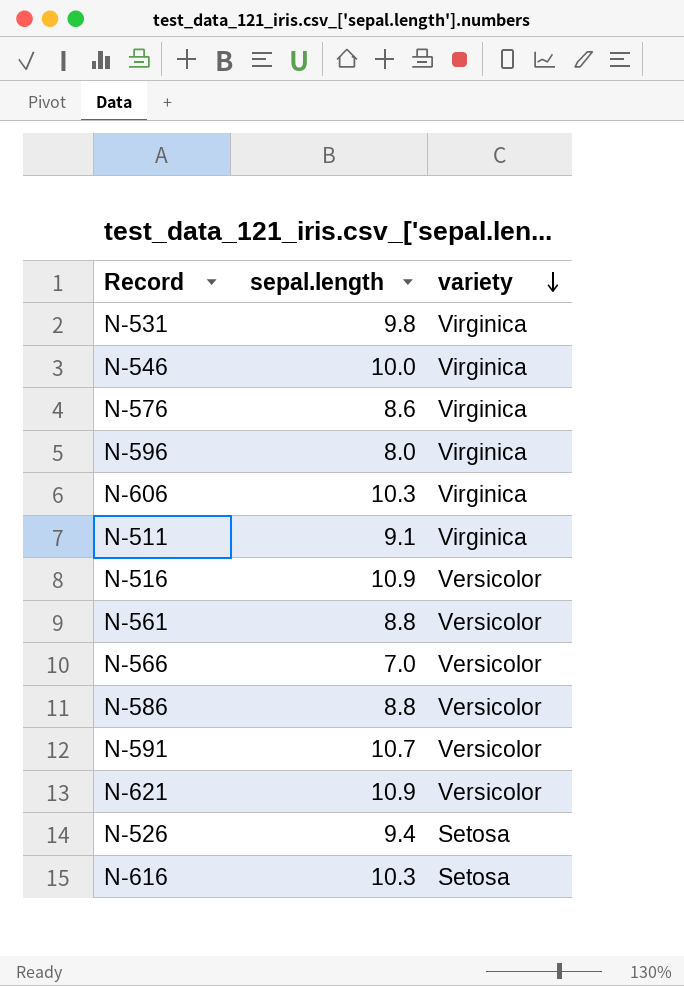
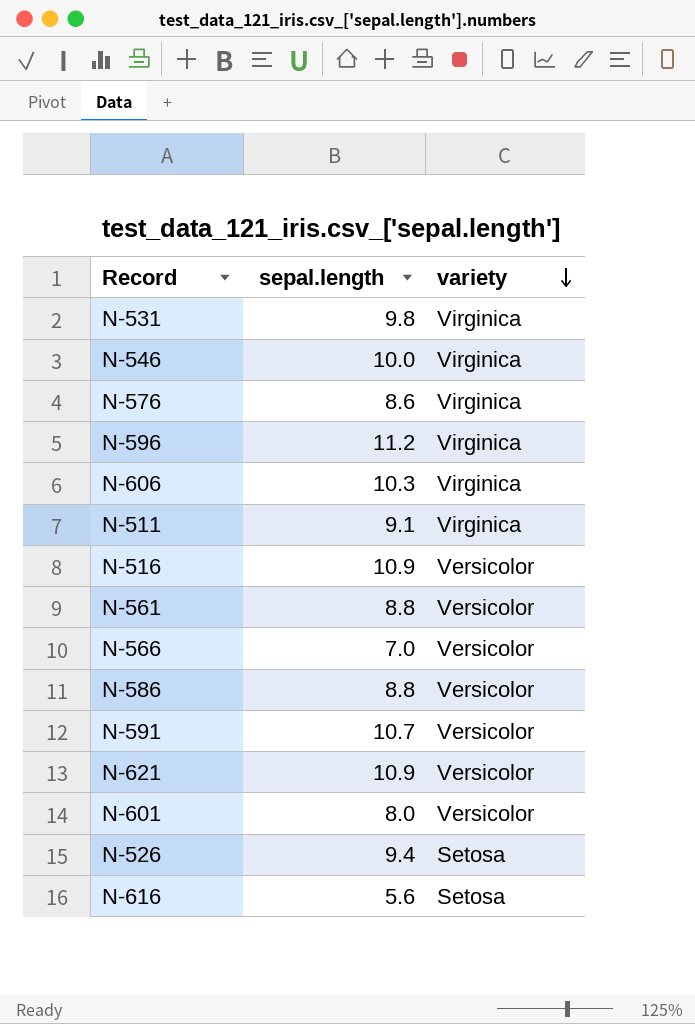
N-596 | sepal.length: 8.0 -> 11.2
row N-601: none -> 8.0 | Versicolor
N-616 | sepal.length: 10.3 -> 5.6

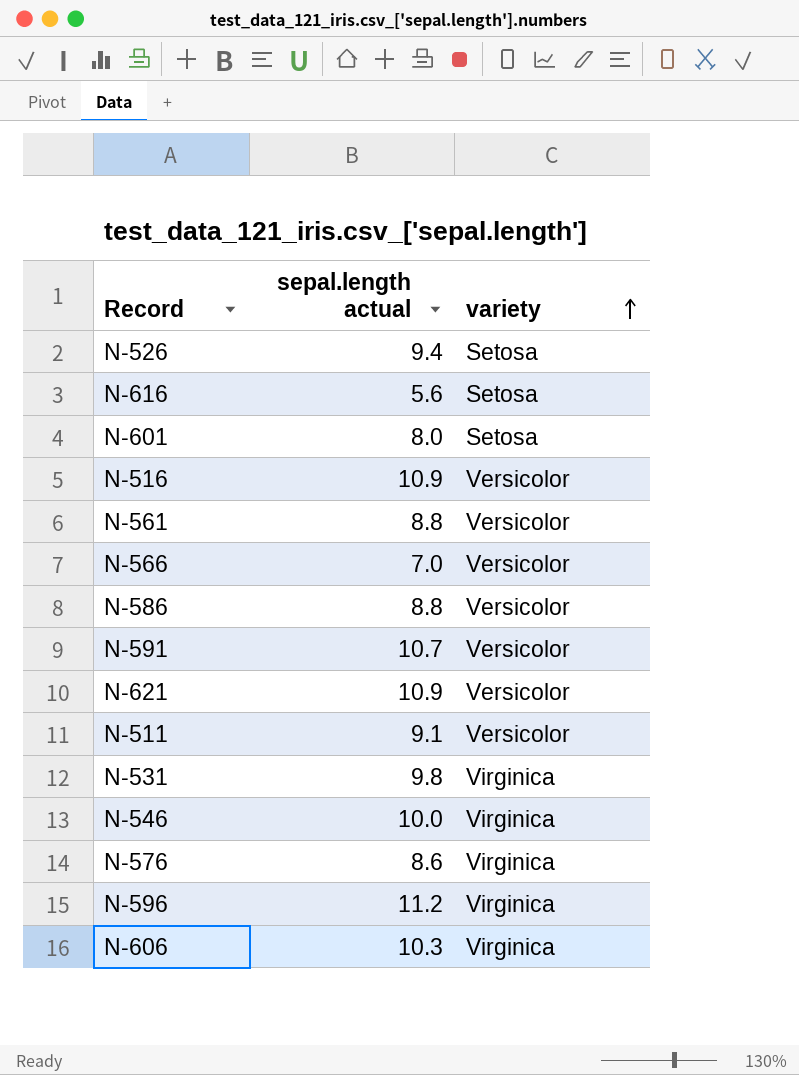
row order: variety descending -> variety ascending
column name: sepal.length -> sepal.length actual
N-601 | variety: Versicolor -> Setosa
N-511 | variety: Virginica -> Versicolor

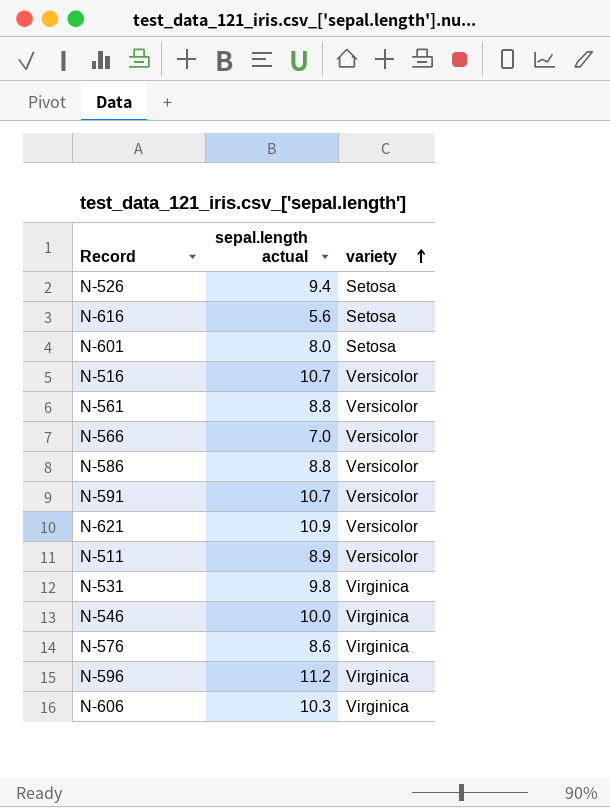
N-516 | sepal.length actual: 10.9 -> 10.7
N-511 | sepal.length actual: 9.1 -> 8.9

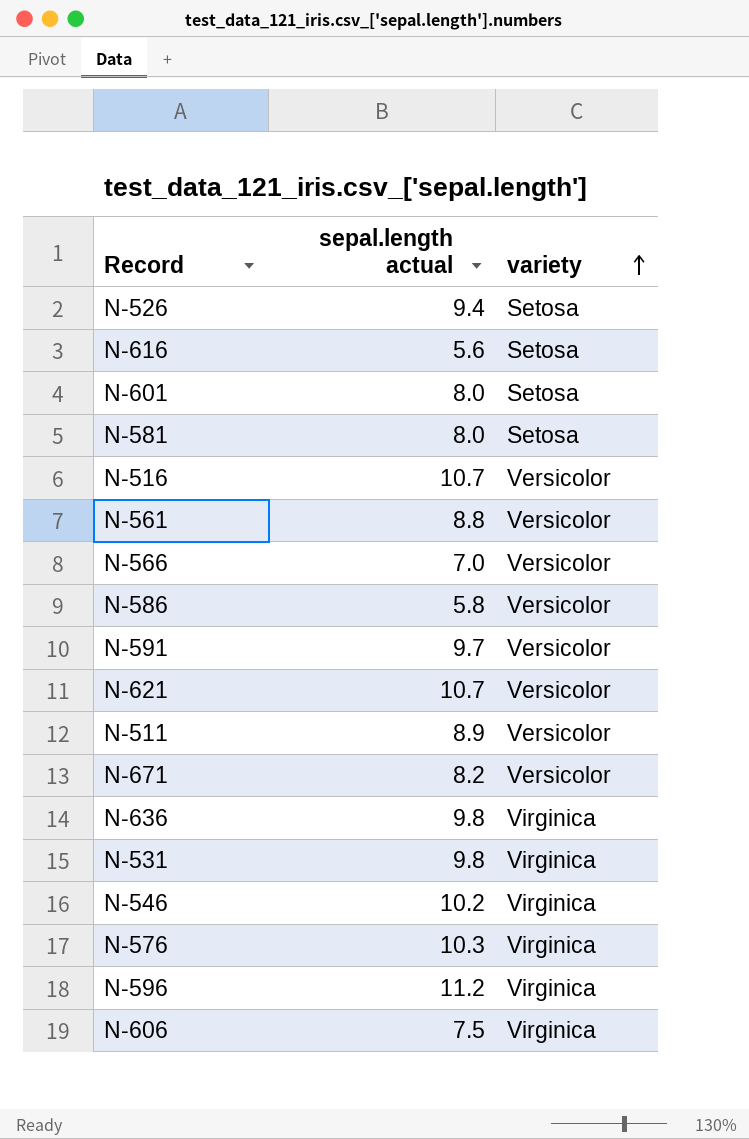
row N-581: none -> 8.0 | Setosa
N-586 | sepal.length actual: 8.8 -> 5.8
N-591 | sepal.length actual: 10.7 -> 9.7
N-621 | sepal.length actual: 10.9 -> 10.7
row N-671: none -> 8.2 | Versicolor
row N-636: none -> 9.8 | Virginica
N-546 | sepal.length actual: 10.0 -> 10.2
N-576 | sepal.length actual: 8.6 -> 10.3
N-606 | sepal.length actual: 10.3 -> 7.5

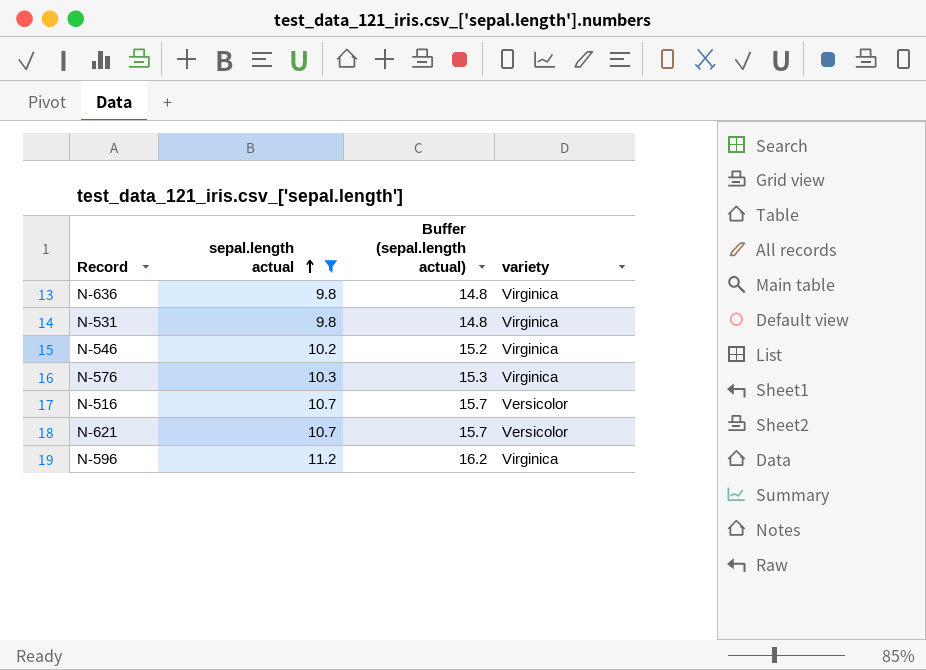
filter: none -> sepal.length actual >= 9.8
row order: variety ascending -> sepal.length actual ascending
column Buffer (sepal.length actual) | formula: none -> [sepal.length actual] + 5

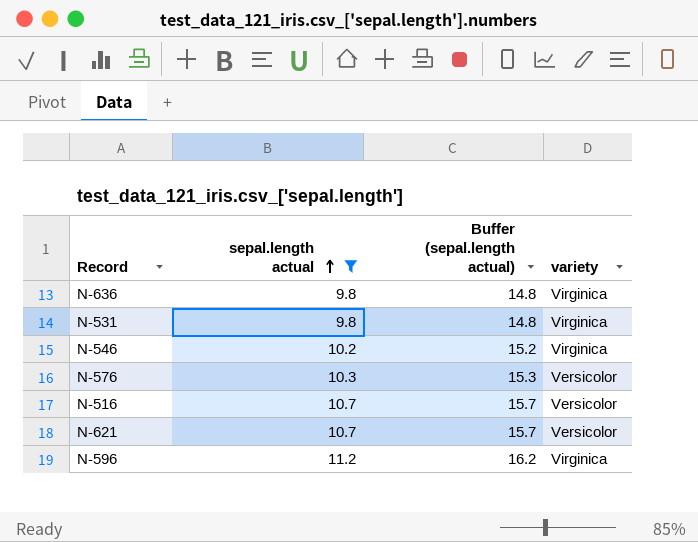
N-576 | variety: Virginica -> Versicolor

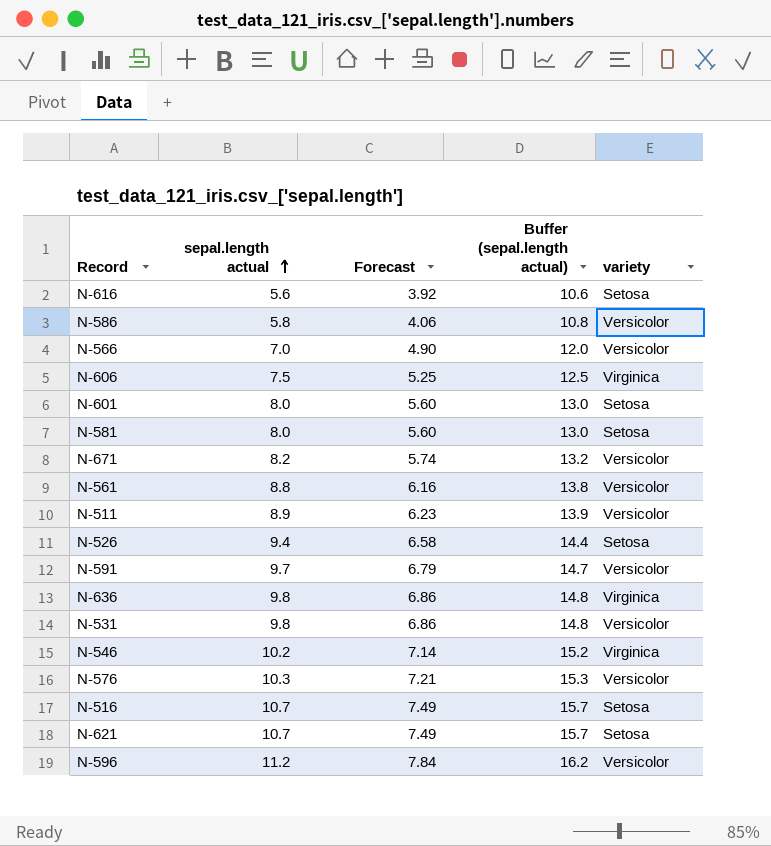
filter: sepal.length actual >= 9.8 -> none
column Forecast | formula: none -> [sepal.length actual] * 0.7
N-531 | variety: Virginica -> Versicolor
N-516 | variety: Versicolor -> Setosa
N-621 | variety: Versicolor -> Setosa
N-596 | variety: Virginica -> Versicolor

